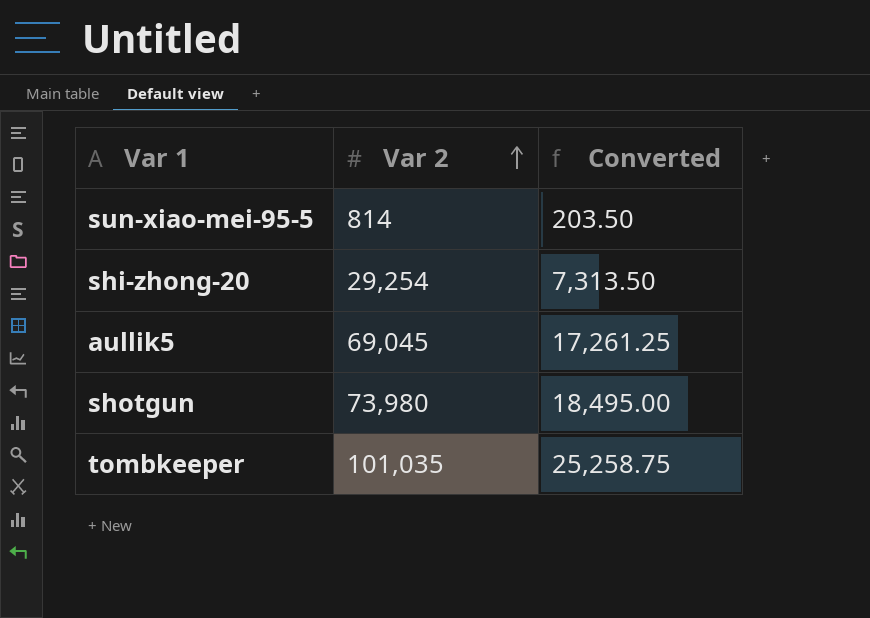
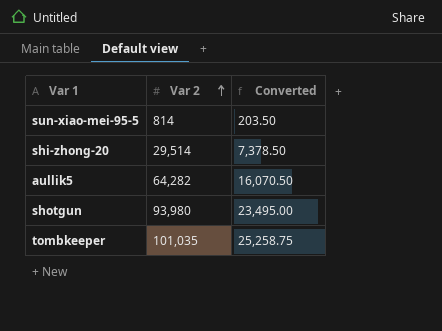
shi-zhong-20 | Var 2: 29,254 -> 29,514
shi-zhong-20 | Converted: 7,313.50 -> 7,378.50
aullik5 | Var 2: 69,045 -> 64,282
aullik5 | Converted: 17,261.25 -> 16,070.50
shotgun | Var 2: 73,980 -> 93,980
shotgun | Converted: 18,495.00 -> 23,495.00

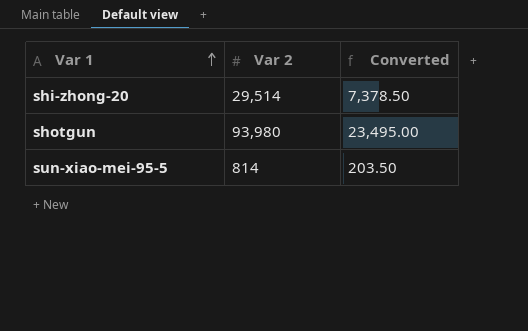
row order: Var 2 ascending -> Var 1 ascending
row aullik5: 64,282 | 16,070.50 -> none
row tombkeeper: 101,035 | 25,258.75 -> none

